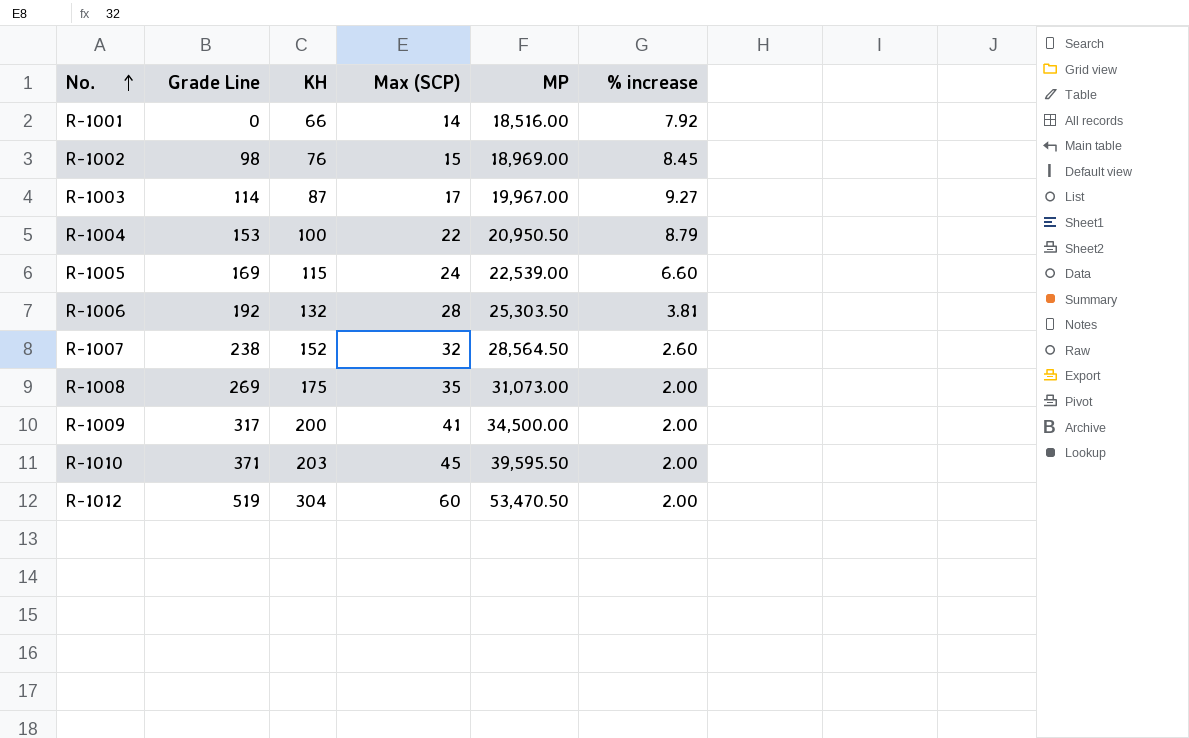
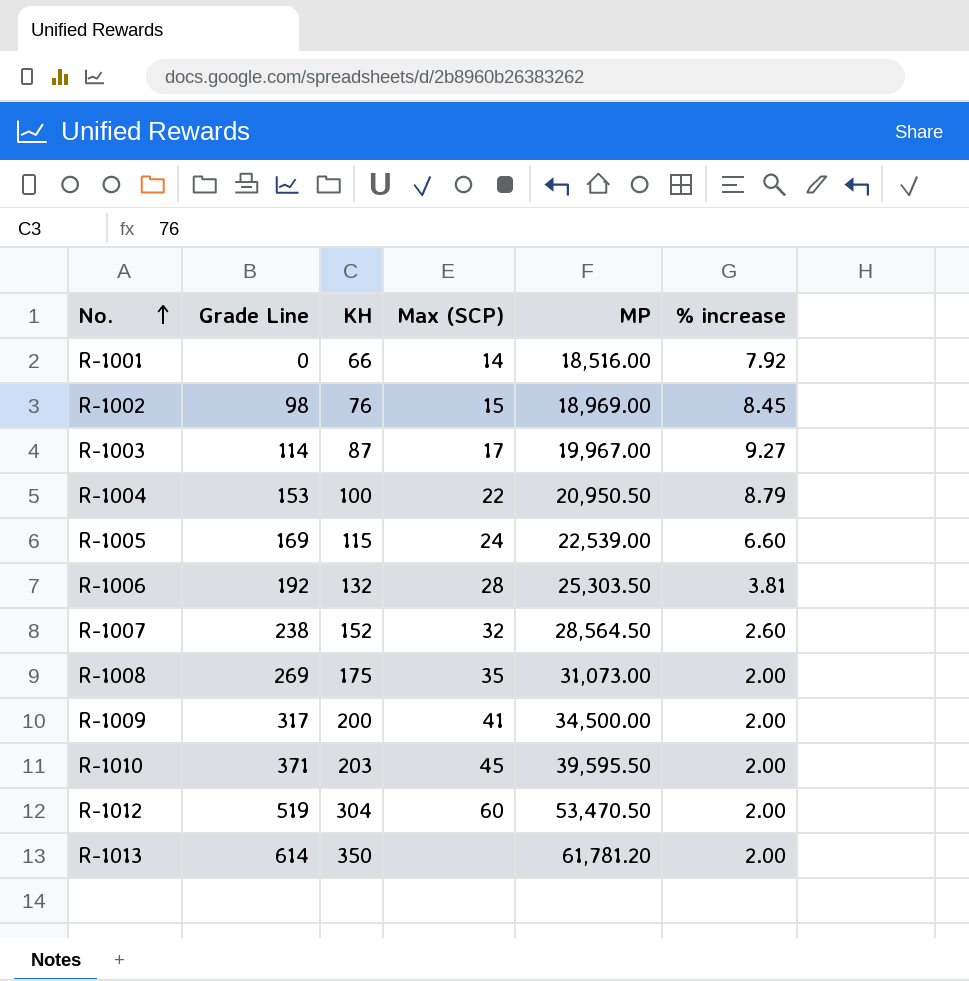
row R-1013: none -> 614 | 350 | none | 61,781.20 | 2.00

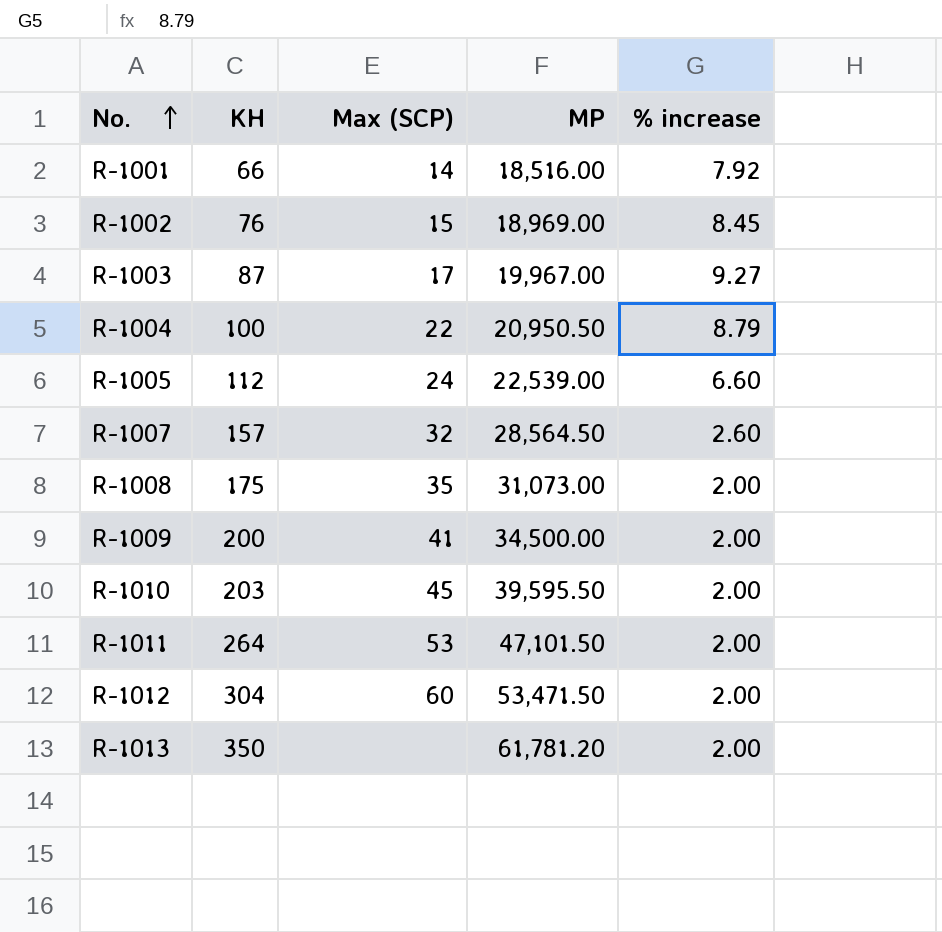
column Grade Line | position: 2 -> none
row R-1006: 192 | 132 | 28 | 25,303.50 | 3.81 -> none
R-1005 | KH: 115 -> 112
R-1007 | KH: 152 -> 157
row R-1011: none -> 264 | 53 | 47,101.50 | 2.00
R-1012 | MP: 53,470.50 -> 53,471.50

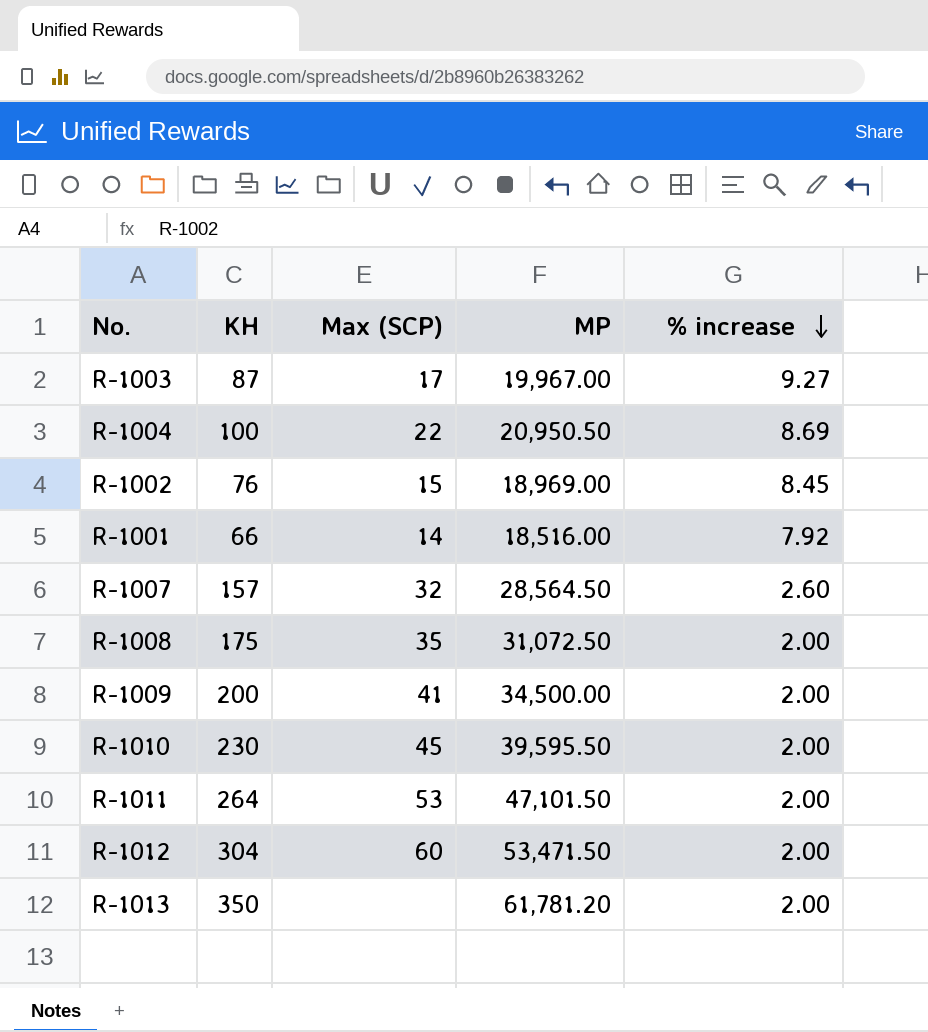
row order: No. ascending -> % increase descending
row R-1005: 112 | 24 | 22,539.00 | 6.60 -> none
R-1004 | % increase: 8.79 -> 8.69
R-1008 | MP: 31,073.00 -> 31,072.50
R-1010 | KH: 203 -> 230

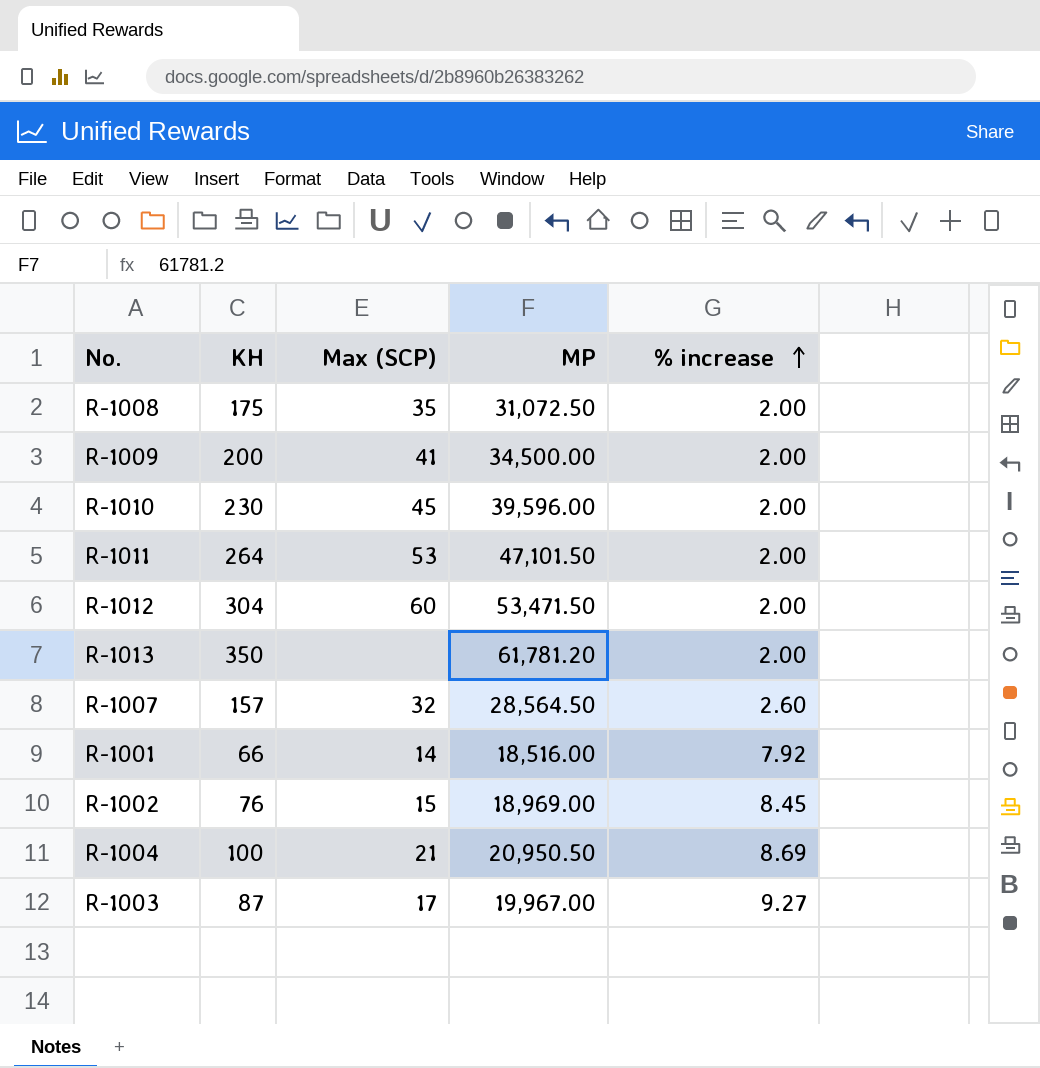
row order: % increase descending -> % increase ascending
R-1010 | MP: 39,595.50 -> 39,596.00
R-1004 | Max (SCP): 22 -> 21

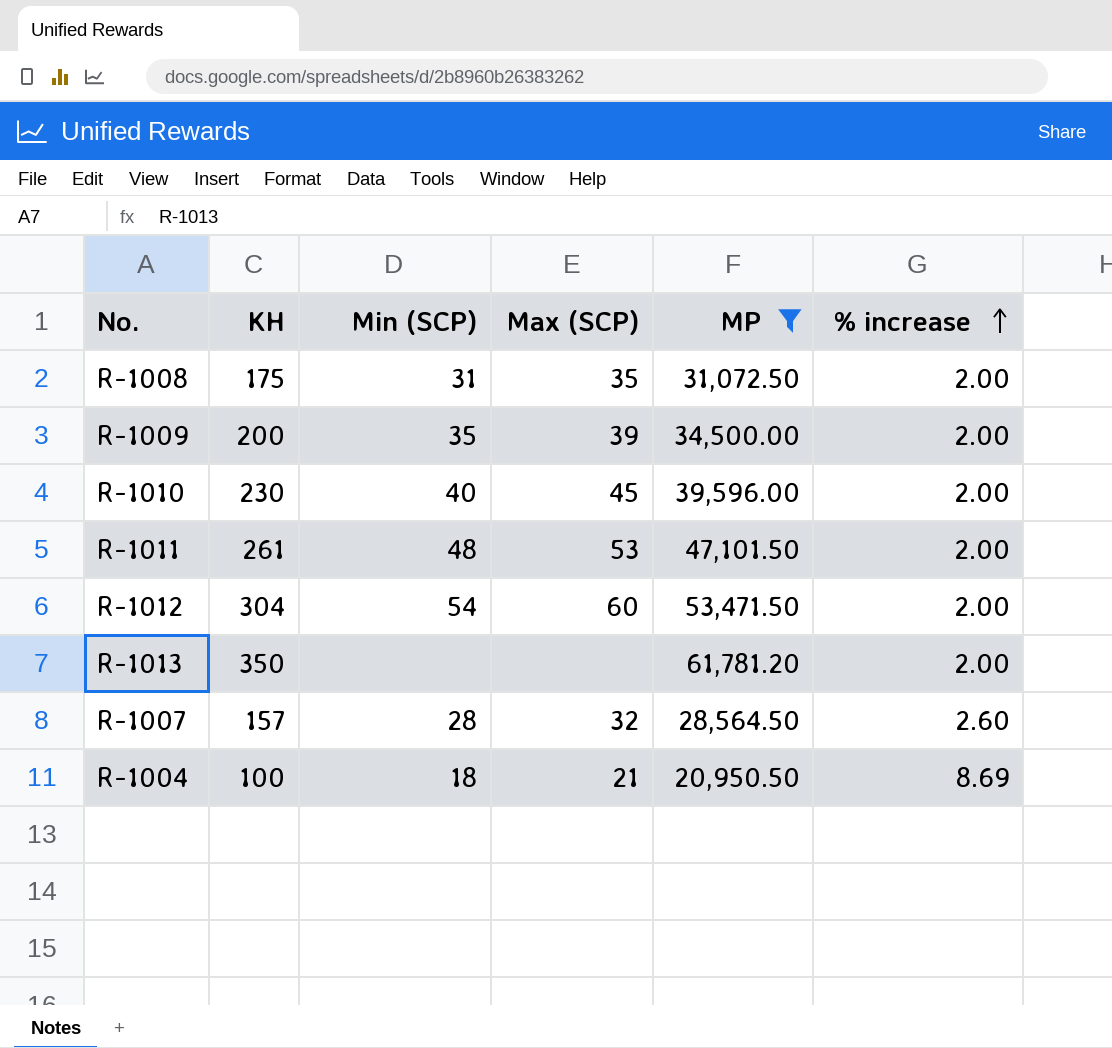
filter: none -> MP >= 20,950.50
column Min (SCP) | position: none -> 3
R-1009 | Max (SCP): 41 -> 39
R-1011 | KH: 264 -> 261

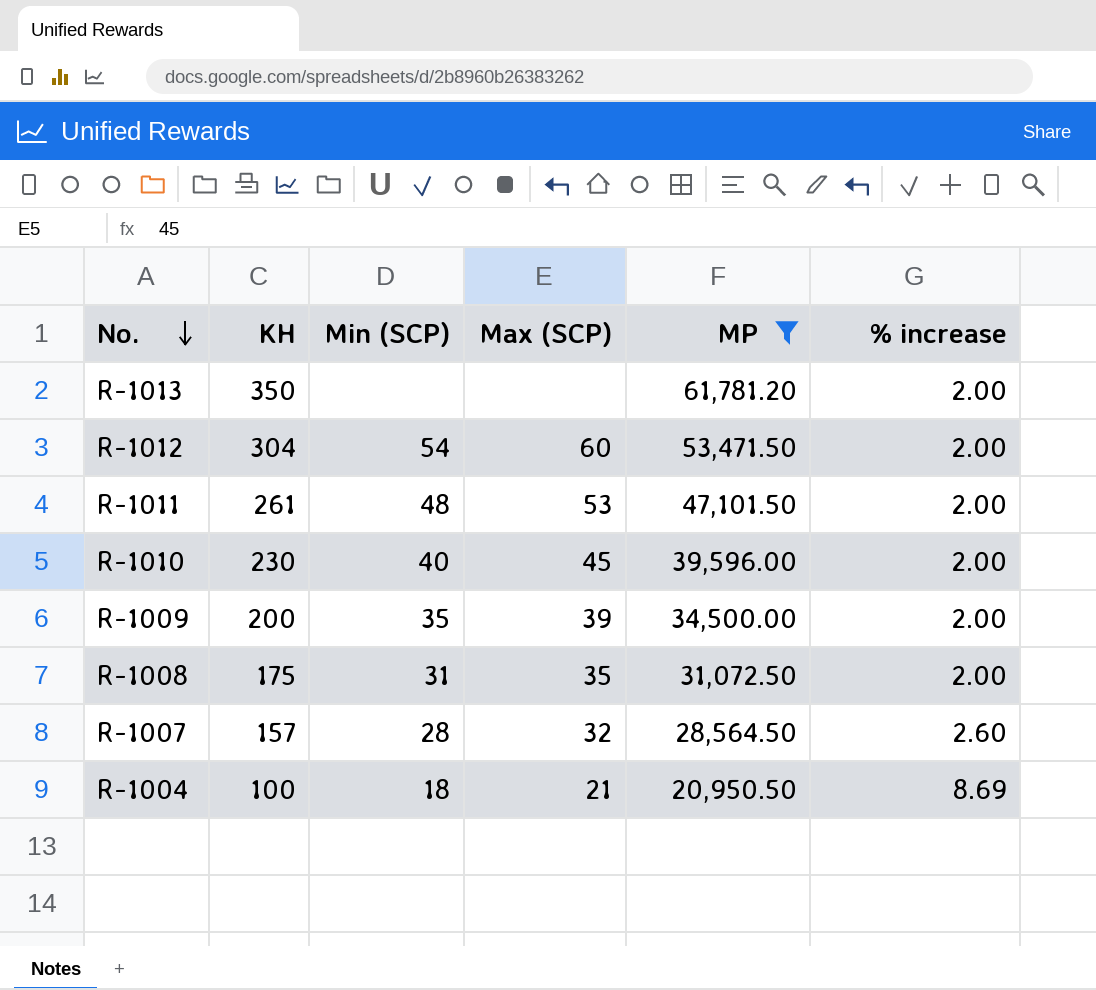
row order: % increase ascending -> No. descending

